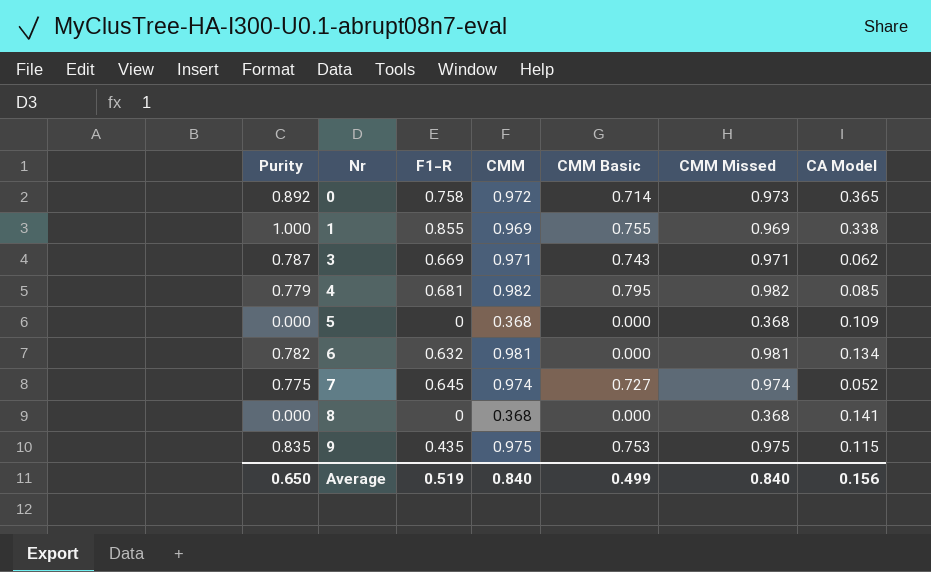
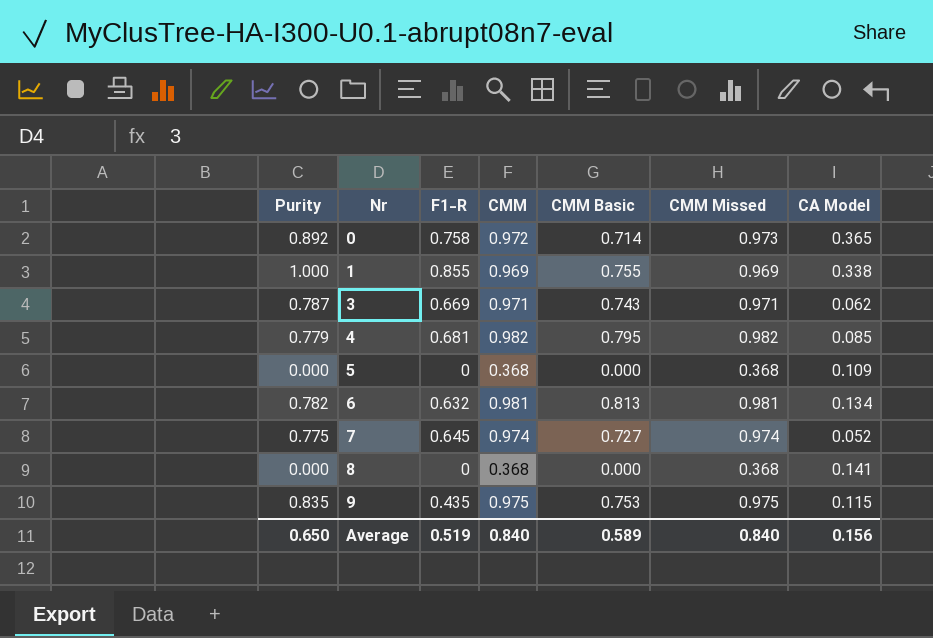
6 | CMM Basic: 0.000 -> 0.813
Average | CMM Basic: 0.499 -> 0.589

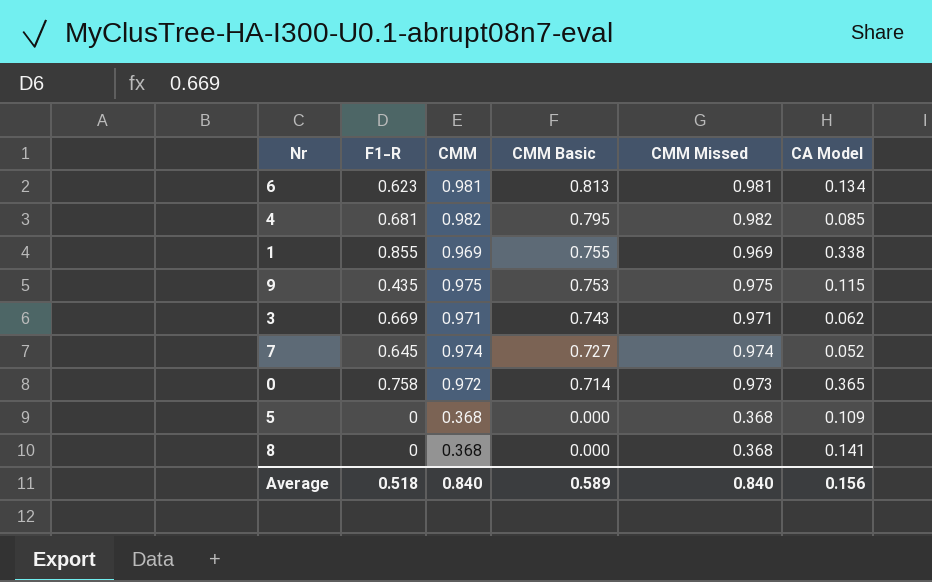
row order: Nr ascending -> CMM Basic descending
column Purity | position: 1 -> none
6 | F1-R: 0.632 -> 0.623
Average | F1-R: 0.519 -> 0.518

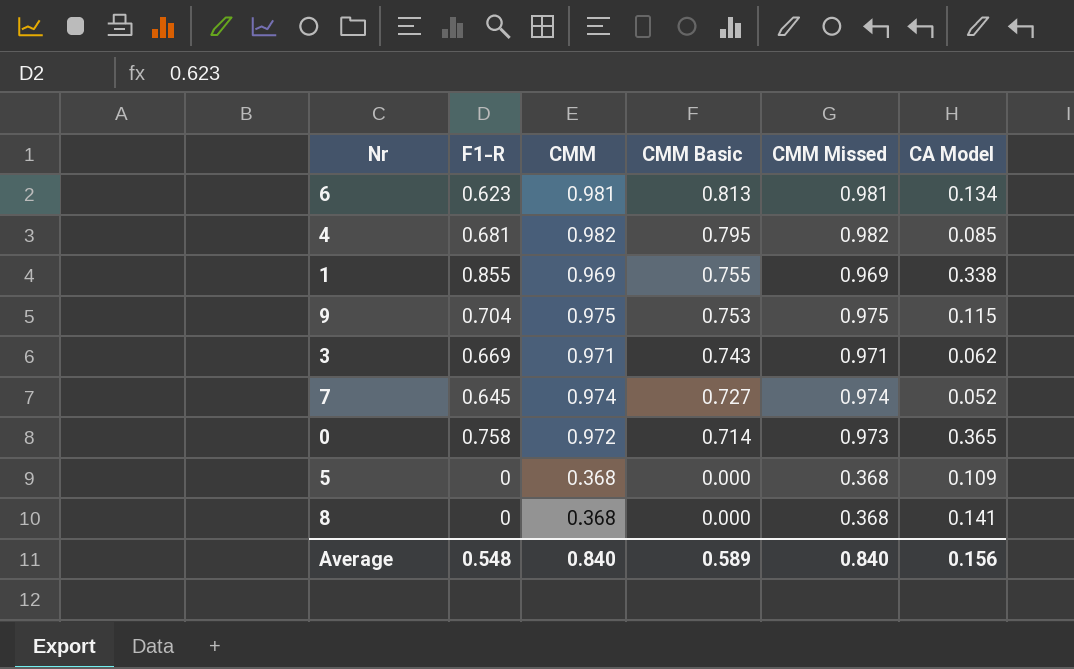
9 | F1-R: 0.435 -> 0.704
Average | F1-R: 0.518 -> 0.548

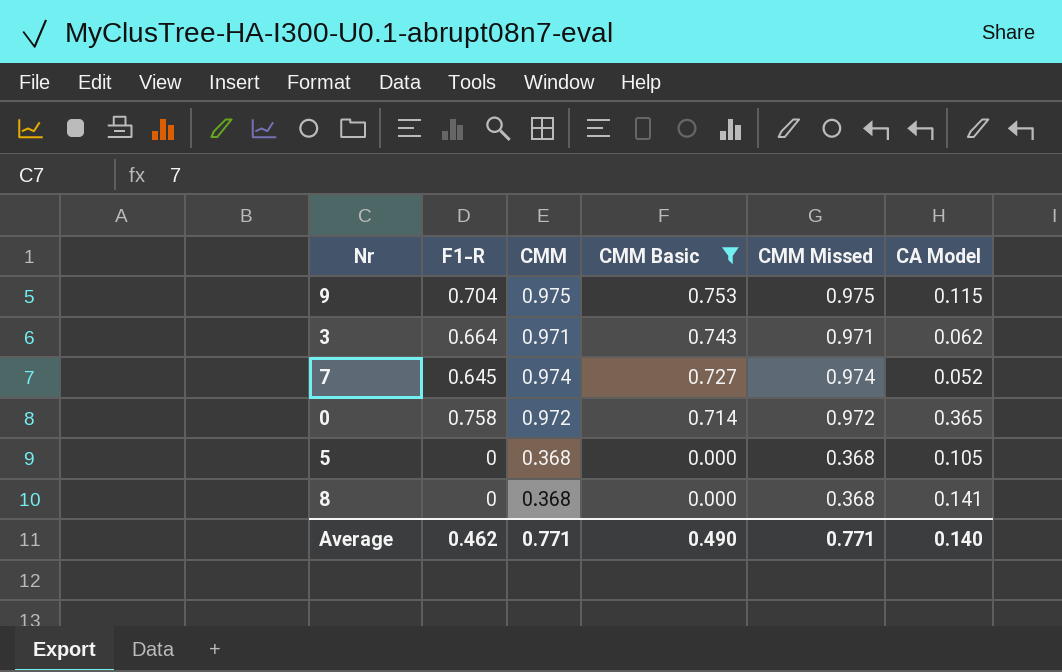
filter: none -> CMM Basic <= 0.753
3 | F1-R: 0.669 -> 0.664
0 | CMM Missed: 0.973 -> 0.972
5 | CA Model: 0.109 -> 0.105
Average | F1-R: 0.548 -> 0.462
Average | CMM: 0.840 -> 0.771
Average | CMM Basic: 0.589 -> 0.490
Average | CMM Missed: 0.840 -> 0.771
Average | CA Model: 0.156 -> 0.140

